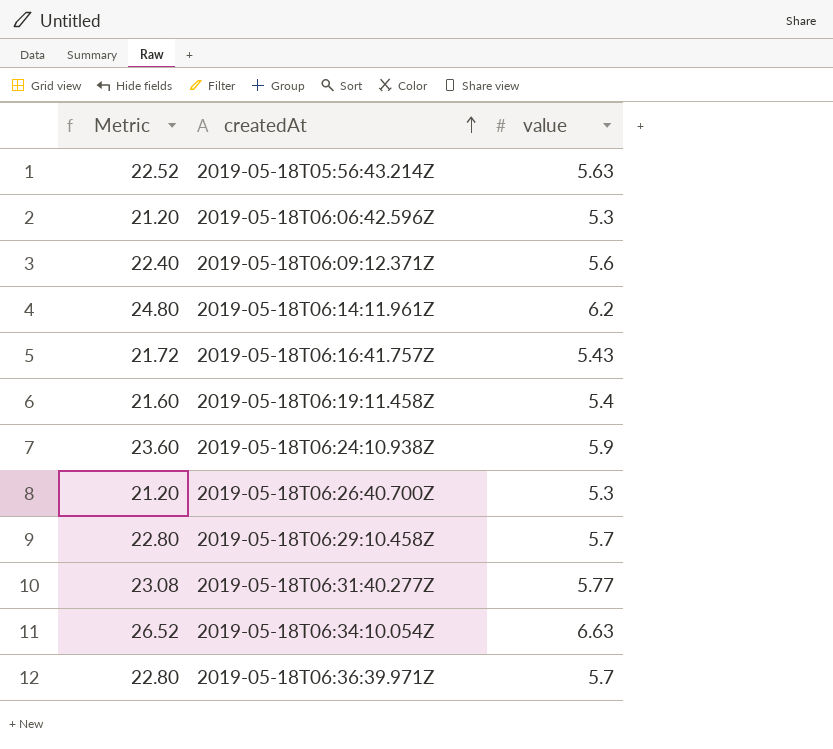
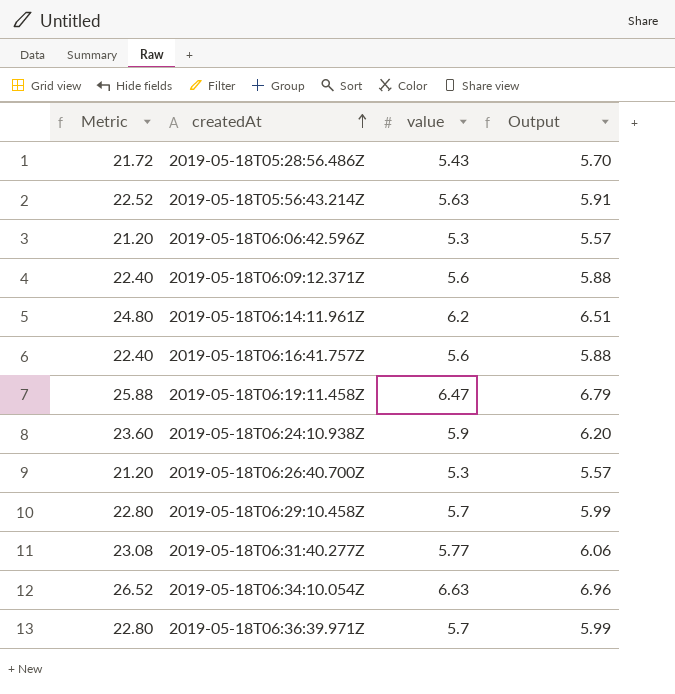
column Output | formula: none -> [value] * 1.05
row 2019-05-18T05:28:56.486Z: none -> 21.72 | 5.43 | 5.70
2019-05-18T06:16:41.757Z | Metric: 21.72 -> 22.40
2019-05-18T06:16:41.757Z | value: 5.43 -> 5.6
2019-05-18T06:19:11.458Z | Metric: 21.60 -> 25.88
2019-05-18T06:19:11.458Z | value: 5.4 -> 6.47

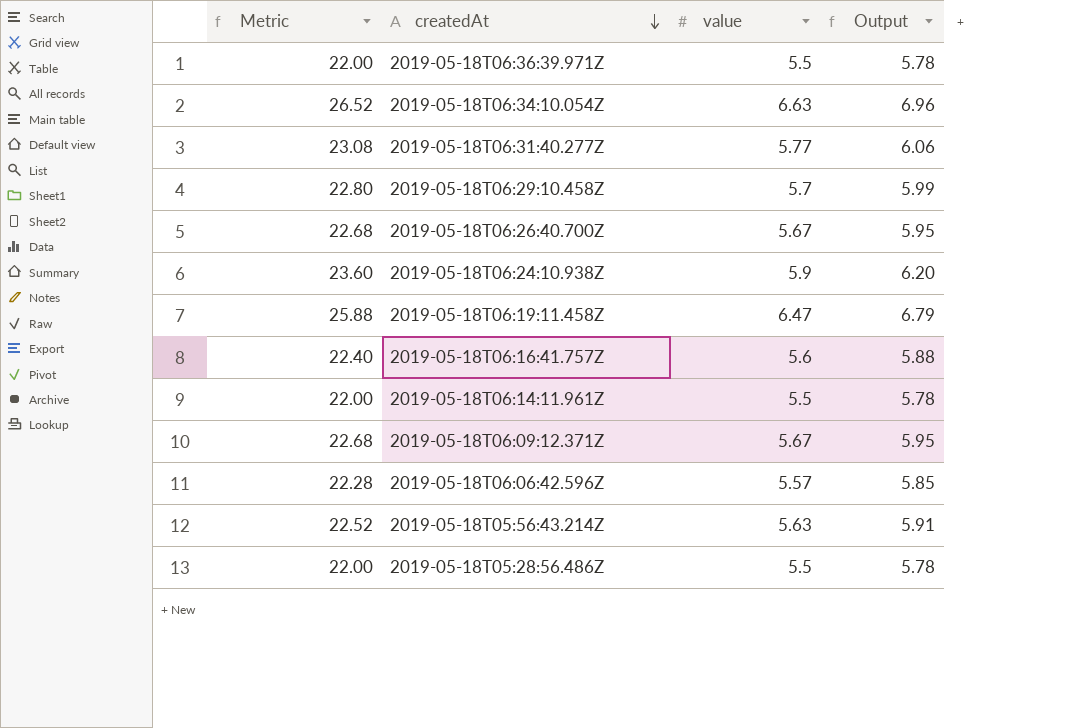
row order: createdAt ascending -> createdAt descending
2019-05-18T06:36:39.971Z | Metric: 22.80 -> 22.00
2019-05-18T06:36:39.971Z | value: 5.7 -> 5.5
2019-05-18T06:36:39.971Z | Output: 5.99 -> 5.78
2019-05-18T06:26:40.700Z | Metric: 21.20 -> 22.68
2019-05-18T06:26:40.700Z | value: 5.3 -> 5.67
2019-05-18T06:26:40.700Z | Output: 5.57 -> 5.95
2019-05-18T06:14:11.961Z | Metric: 24.80 -> 22.00
2019-05-18T06:14:11.961Z | value: 6.2 -> 5.5
2019-05-18T06:14:11.961Z | Output: 6.51 -> 5.78
2019-05-18T06:09:12.371Z | Metric: 22.40 -> 22.68
2019-05-18T06:09:12.371Z | value: 5.6 -> 5.67
2019-05-18T06:09:12.371Z | Output: 5.88 -> 5.95
2019-05-18T06:06:42.596Z | Metric: 21.20 -> 22.28
2019-05-18T06:06:42.596Z | value: 5.3 -> 5.57
2019-05-18T06:06:42.596Z | Output: 5.57 -> 5.85
2019-05-18T05:28:56.486Z | Metric: 21.72 -> 22.00
2019-05-18T05:28:56.486Z | value: 5.43 -> 5.5
2019-05-18T05:28:56.486Z | Output: 5.70 -> 5.78

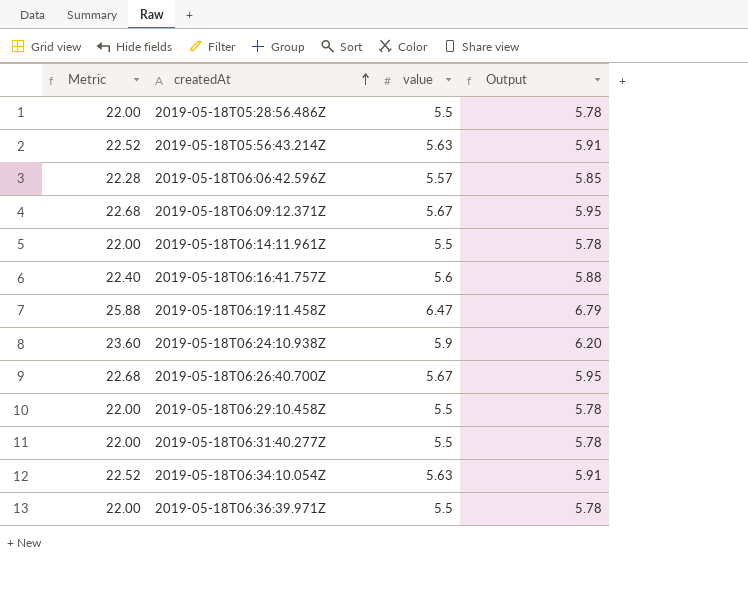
row order: createdAt descending -> createdAt ascending
2019-05-18T06:29:10.458Z | Metric: 22.80 -> 22.00
2019-05-18T06:29:10.458Z | value: 5.7 -> 5.5
2019-05-18T06:29:10.458Z | Output: 5.99 -> 5.78
2019-05-18T06:31:40.277Z | Metric: 23.08 -> 22.00
2019-05-18T06:31:40.277Z | value: 5.77 -> 5.5
2019-05-18T06:31:40.277Z | Output: 6.06 -> 5.78
2019-05-18T06:34:10.054Z | Metric: 26.52 -> 22.52
2019-05-18T06:34:10.054Z | value: 6.63 -> 5.63
2019-05-18T06:34:10.054Z | Output: 6.96 -> 5.91

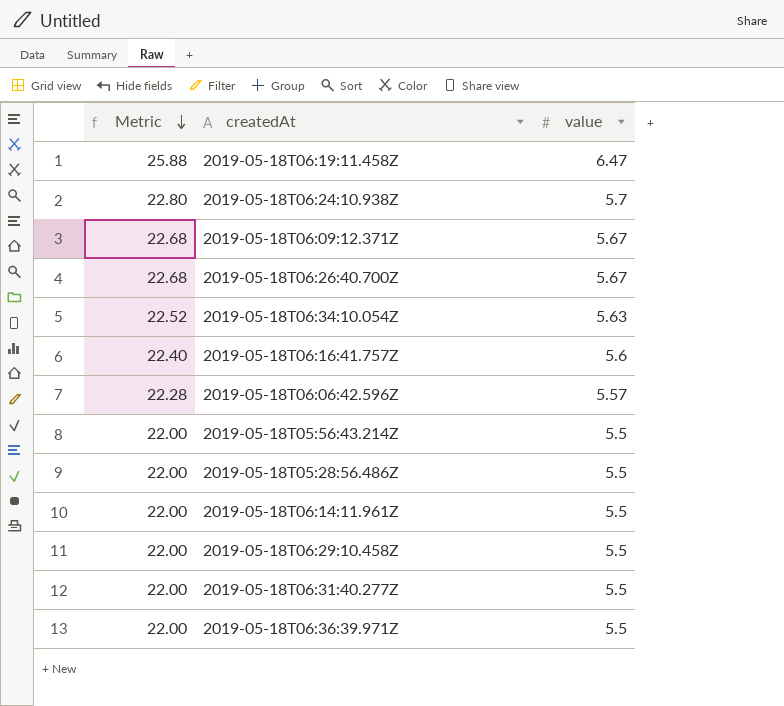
row order: createdAt ascending -> Metric descending
column Output | formula: [value] * 1.05 -> none
2019-05-18T06:24:10.938Z | Metric: 23.60 -> 22.80
2019-05-18T06:24:10.938Z | value: 5.9 -> 5.7
2019-05-18T05:56:43.214Z | Metric: 22.52 -> 22.00
2019-05-18T05:56:43.214Z | value: 5.63 -> 5.5

